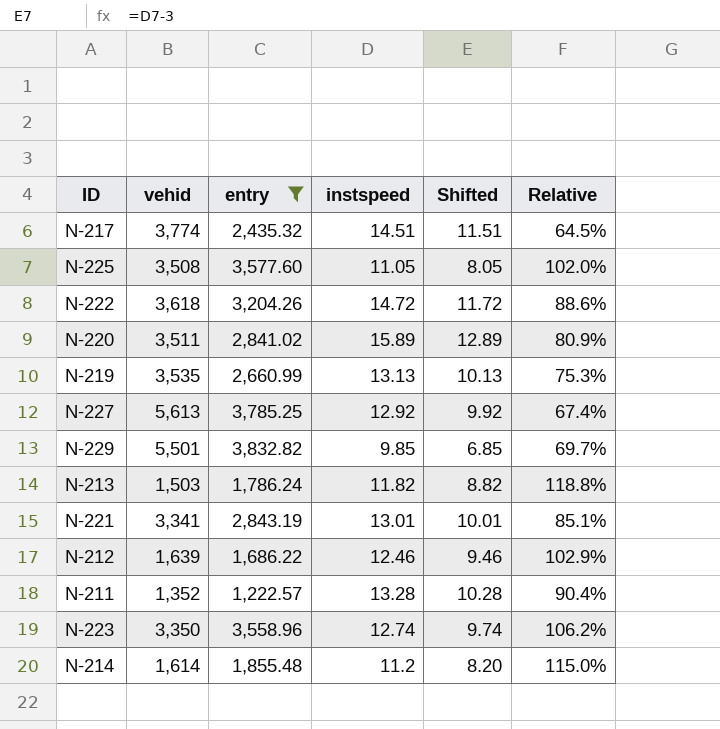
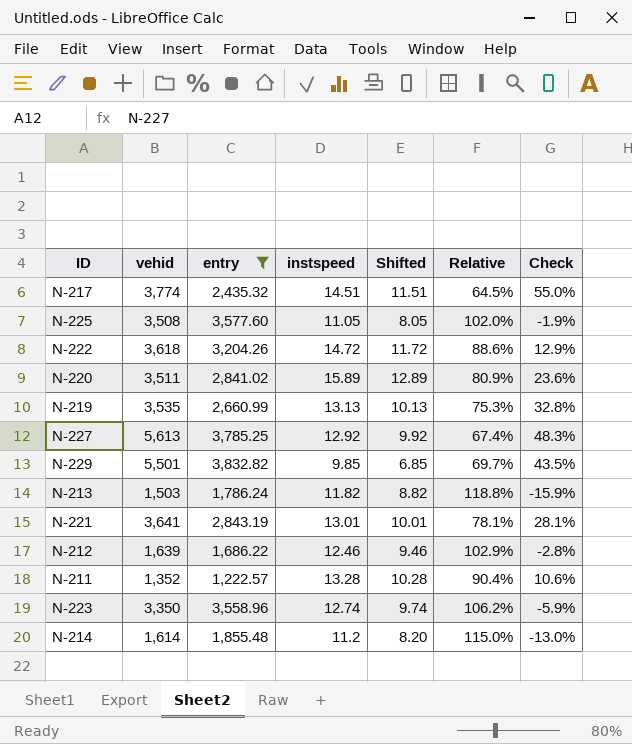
column Check | formula: none -> ([vehid] - [entry]) / [entry]
N-221 | vehid: 3,341 -> 3,641
N-221 | Relative: 85.1% -> 78.1%

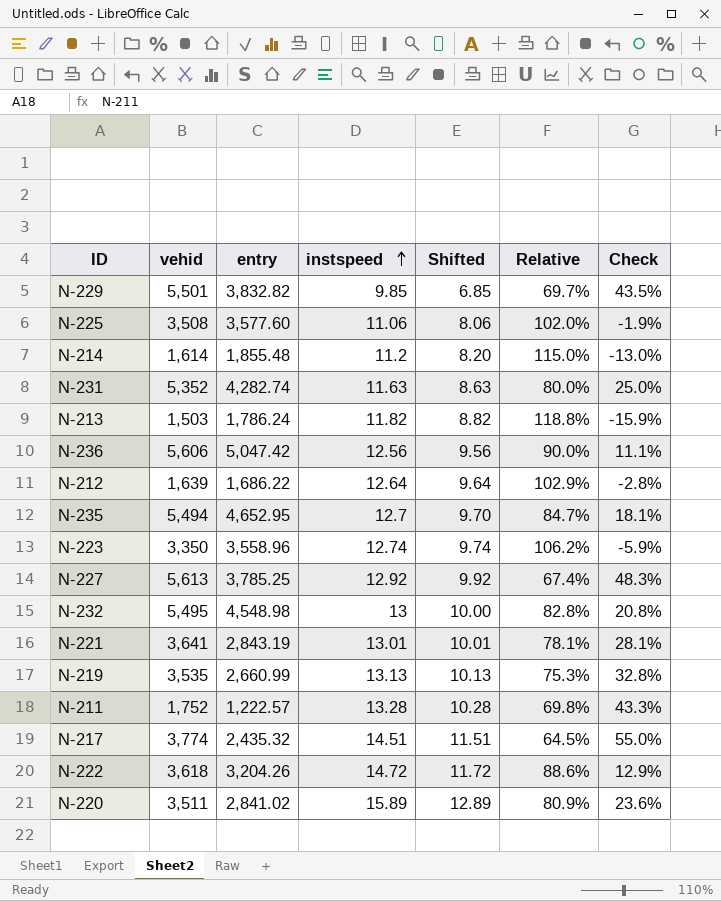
filter: entry <= 3,832.82 -> none
row order: none -> instspeed ascending
N-225 | instspeed: 11.05 -> 11.06
N-225 | Shifted: 8.05 -> 8.06
N-212 | instspeed: 12.46 -> 12.64
N-212 | Shifted: 9.46 -> 9.64
N-211 | vehid: 1,352 -> 1,752
N-211 | Relative: 90.4% -> 69.8%
N-211 | Check: 10.6% -> 43.3%

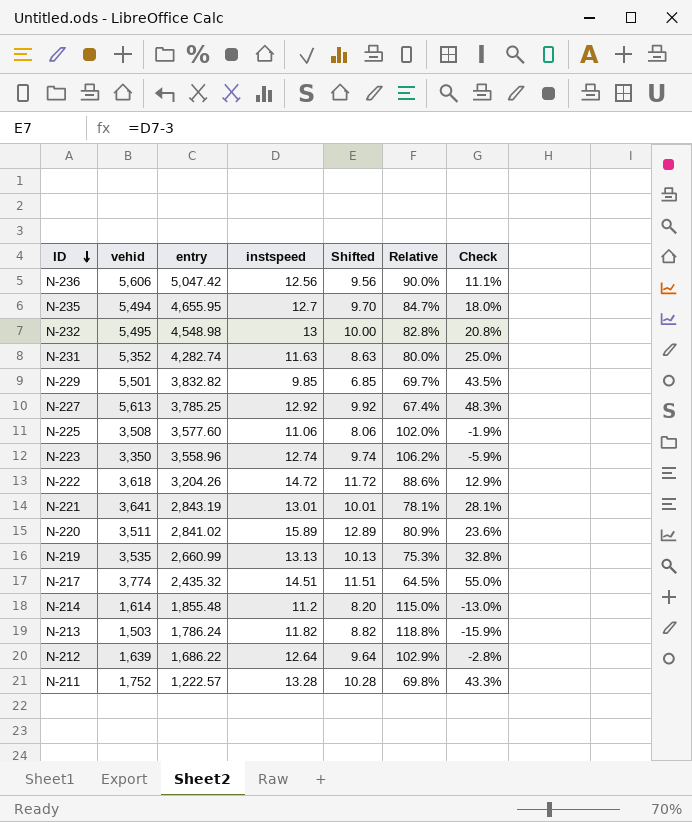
row order: instspeed ascending -> ID descending
N-235 | entry: 4,652.95 -> 4,655.95
N-235 | Check: 18.1% -> 18.0%

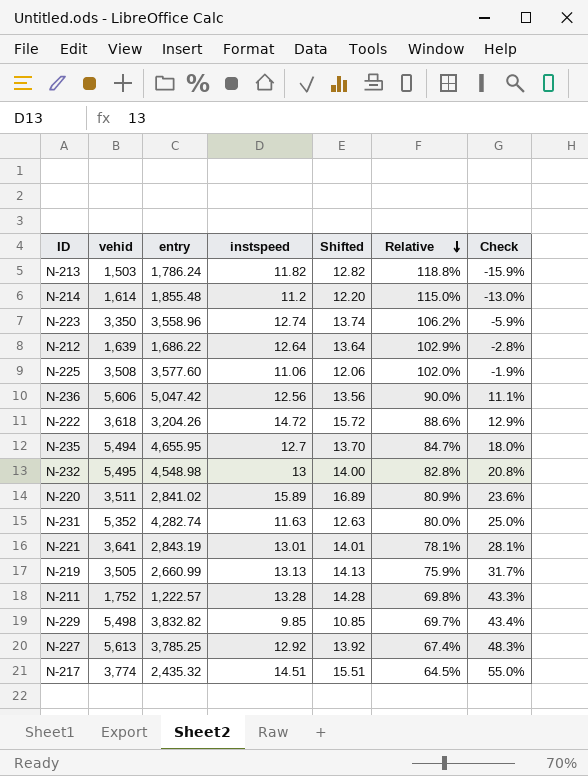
row order: ID descending -> Relative descending
column Shifted | formula: [instspeed] - 3 -> [instspeed] + 1
N-219 | vehid: 3,535 -> 3,505
N-219 | Relative: 75.3% -> 75.9%
N-219 | Check: 32.8% -> 31.7%
N-229 | vehid: 5,501 -> 5,498
N-229 | Check: 43.5% -> 43.4%

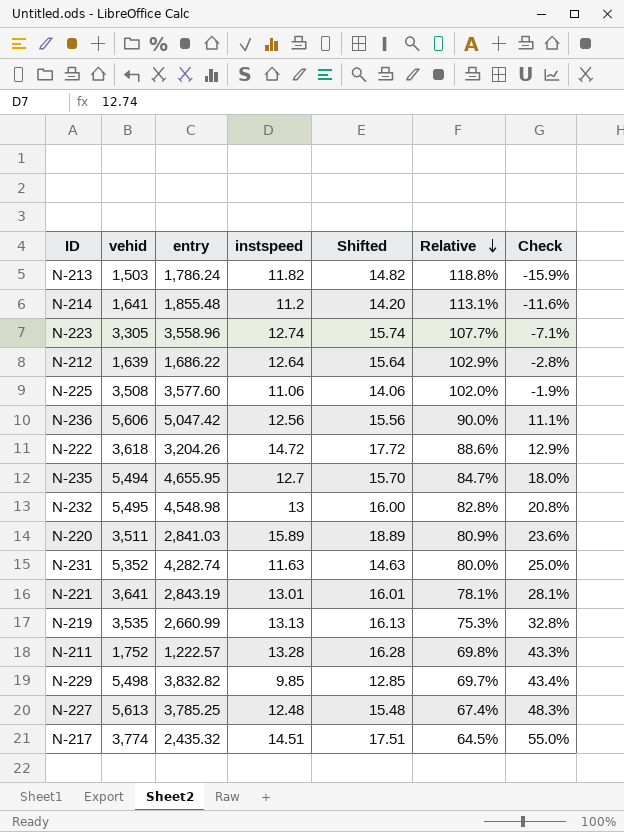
column Shifted | formula: [instspeed] + 1 -> [instspeed] + 3
N-214 | vehid: 1,614 -> 1,641
N-214 | Relative: 115.0% -> 113.1%
N-214 | Check: -13.0% -> -11.6%
N-223 | vehid: 3,350 -> 3,305
N-223 | Relative: 106.2% -> 107.7%
N-223 | Check: -5.9% -> -7.1%
N-220 | entry: 2,841.02 -> 2,841.03
N-219 | vehid: 3,505 -> 3,535
N-219 | Relative: 75.9% -> 75.3%
N-219 | Check: 31.7% -> 32.8%
N-227 | instspeed: 12.92 -> 12.48

